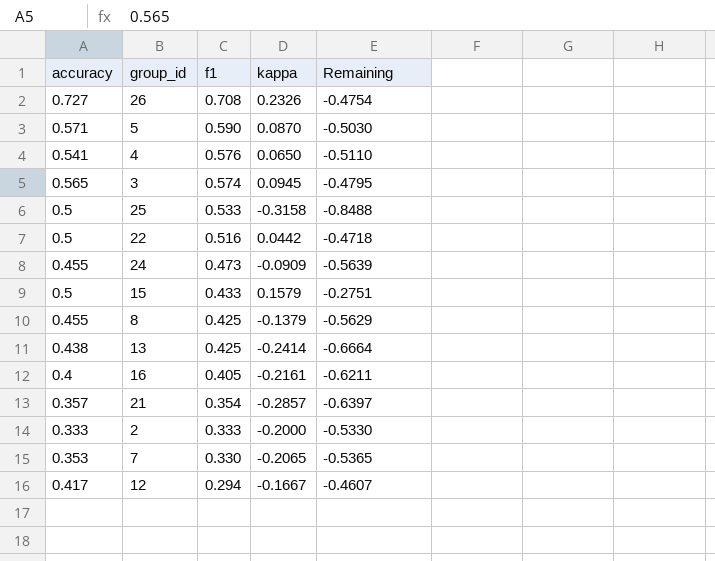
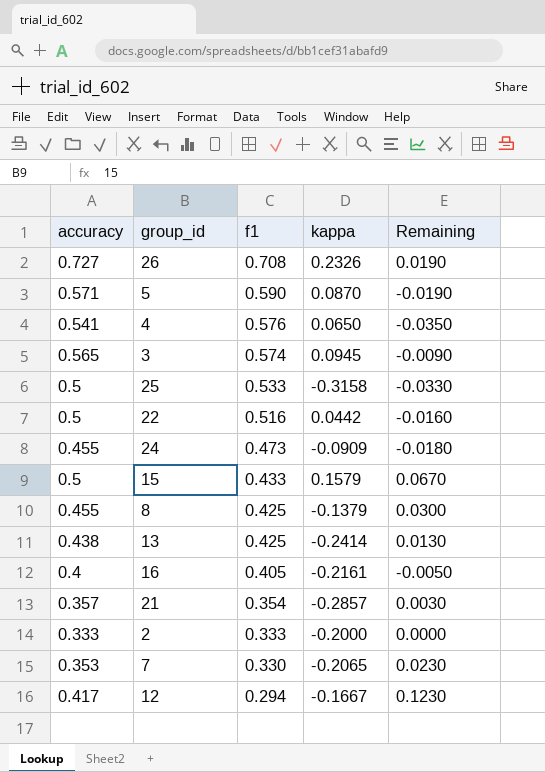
column Remaining | formula: [kappa] - [f1] -> [accuracy] - [f1]

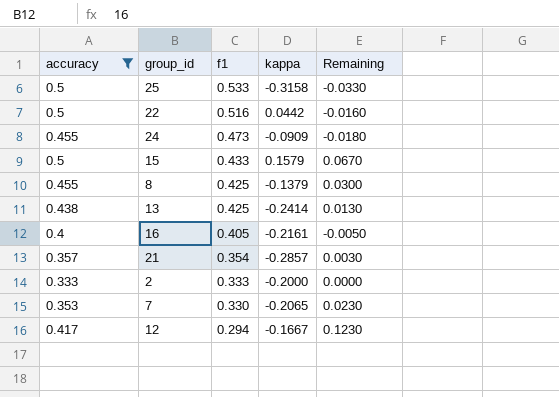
filter: none -> accuracy <= 0.5

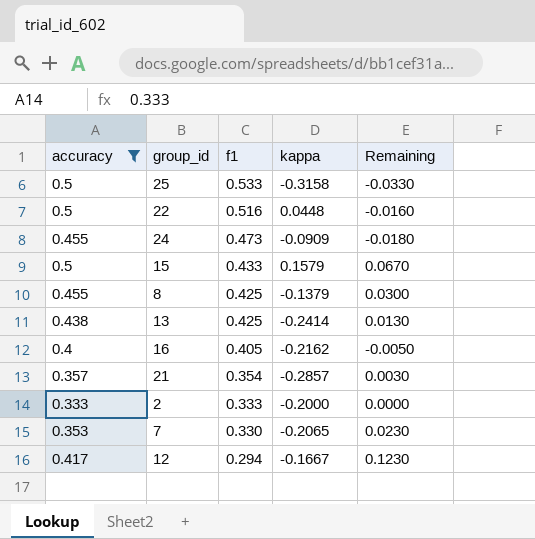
22 | kappa: 0.0442 -> 0.0448
16 | kappa: -0.2161 -> -0.2162

